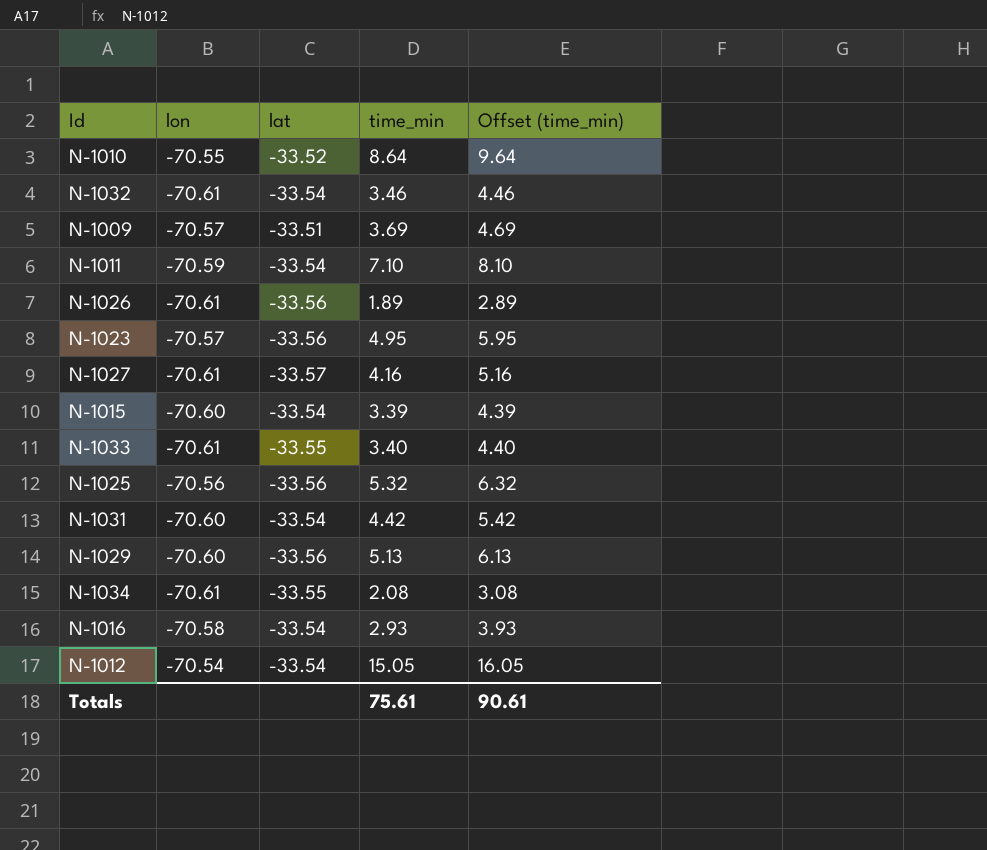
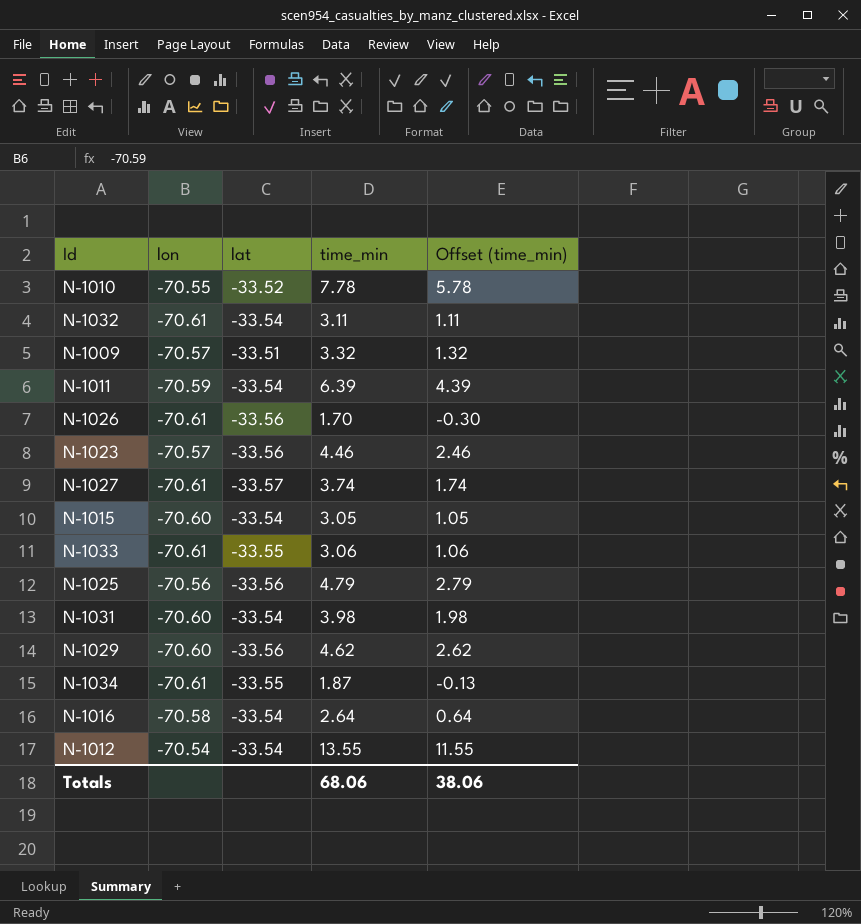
column Offset (time_min) | formula: [time_min] + 1 -> [time_min] - 2
N-1010 | time_min: 8.64 -> 7.78
N-1032 | time_min: 3.46 -> 3.11
N-1009 | time_min: 3.69 -> 3.32
N-1011 | time_min: 7.10 -> 6.39
N-1026 | time_min: 1.89 -> 1.70
N-1023 | time_min: 4.95 -> 4.46
N-1027 | time_min: 4.16 -> 3.74
N-1015 | time_min: 3.39 -> 3.05
N-1033 | time_min: 3.40 -> 3.06
N-1025 | time_min: 5.32 -> 4.79
N-1031 | time_min: 4.42 -> 3.98
N-1029 | time_min: 5.13 -> 4.62
N-1034 | time_min: 2.08 -> 1.87
N-1016 | time_min: 2.93 -> 2.64
N-1012 | time_min: 15.05 -> 13.55
Totals | time_min: 75.61 -> 68.06
Totals | Offset (time_min): 90.61 -> 38.06

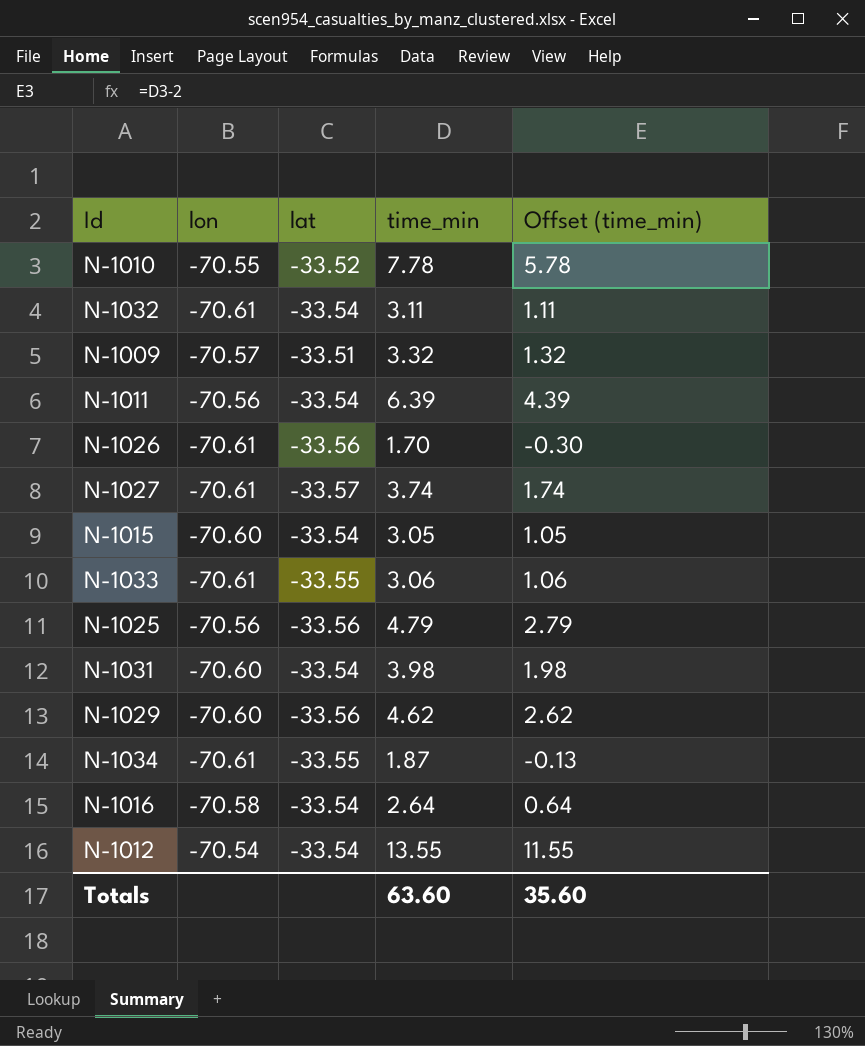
row N-1023: -70.57 | -33.56 | 4.46 | 2.46 -> none
N-1011 | lon: -70.59 -> -70.56
Totals | time_min: 68.06 -> 63.60
Totals | Offset (time_min): 38.06 -> 35.60

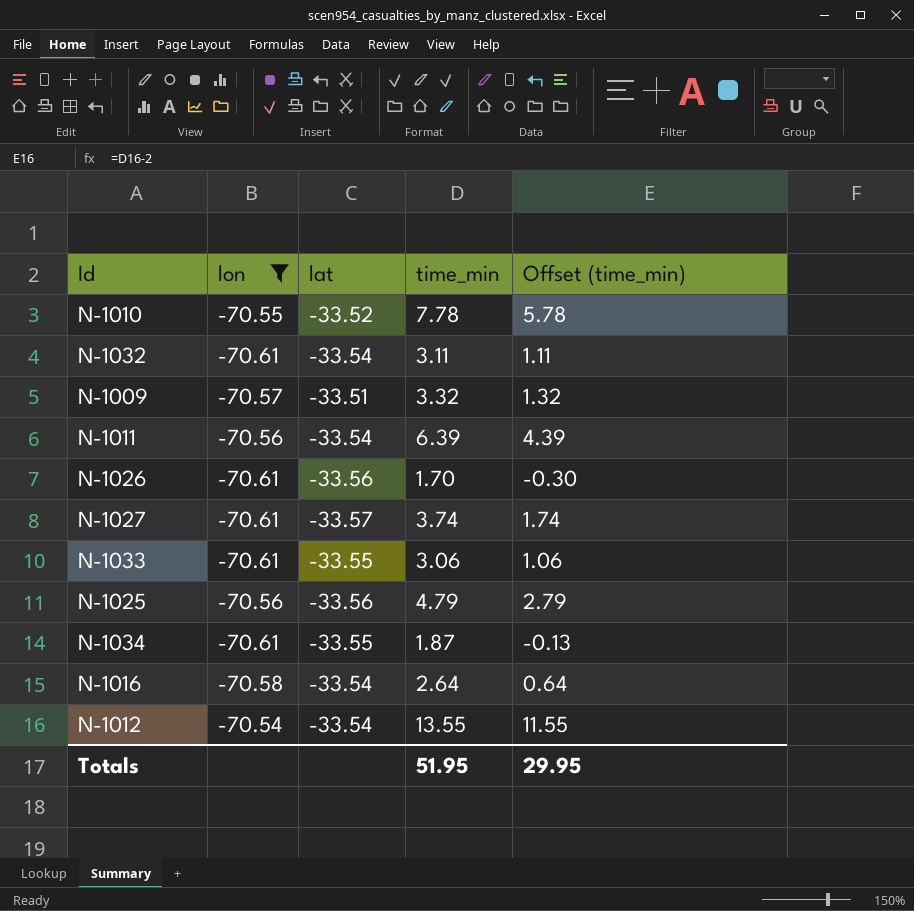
filter: none -> lon != -70.60
Totals | time_min: 63.60 -> 51.95
Totals | Offset (time_min): 35.60 -> 29.95

